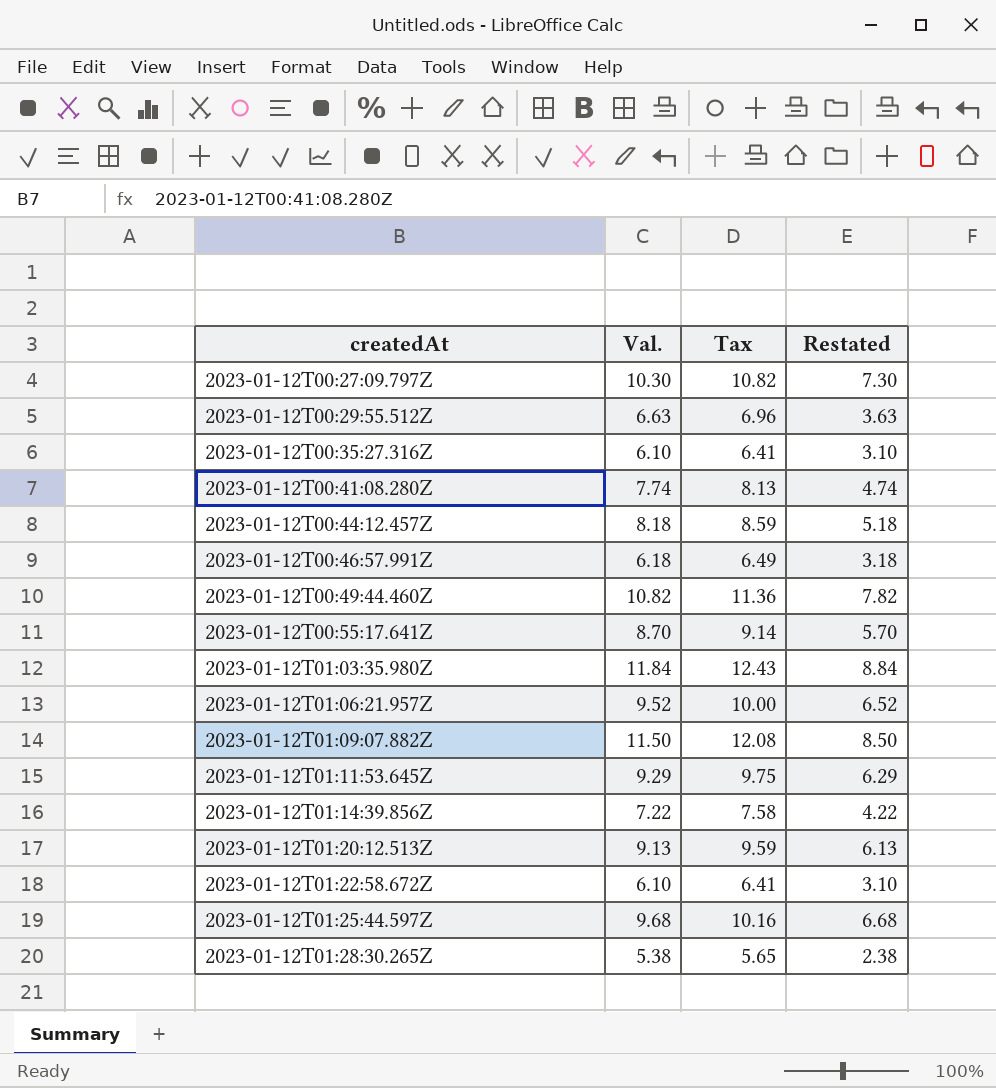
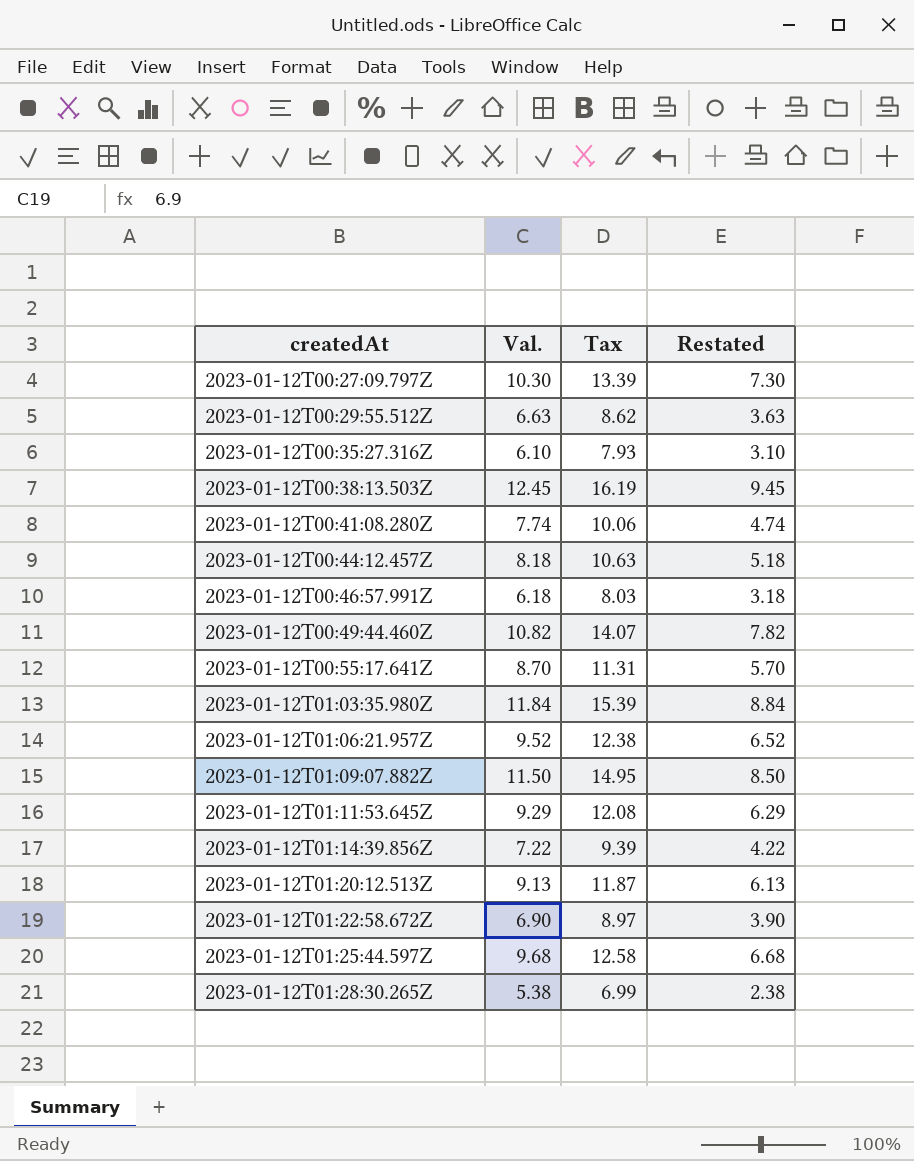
column Tax | formula: [Val.] * 1.05 -> [Val.] * 1.3
row 2023-01-12T00:38:13.503Z: none -> 12.45 | 16.19 | 9.45
2023-01-12T01:22:58.672Z | Val.: 6.10 -> 6.90
2023-01-12T01:22:58.672Z | Restated: 3.10 -> 3.90

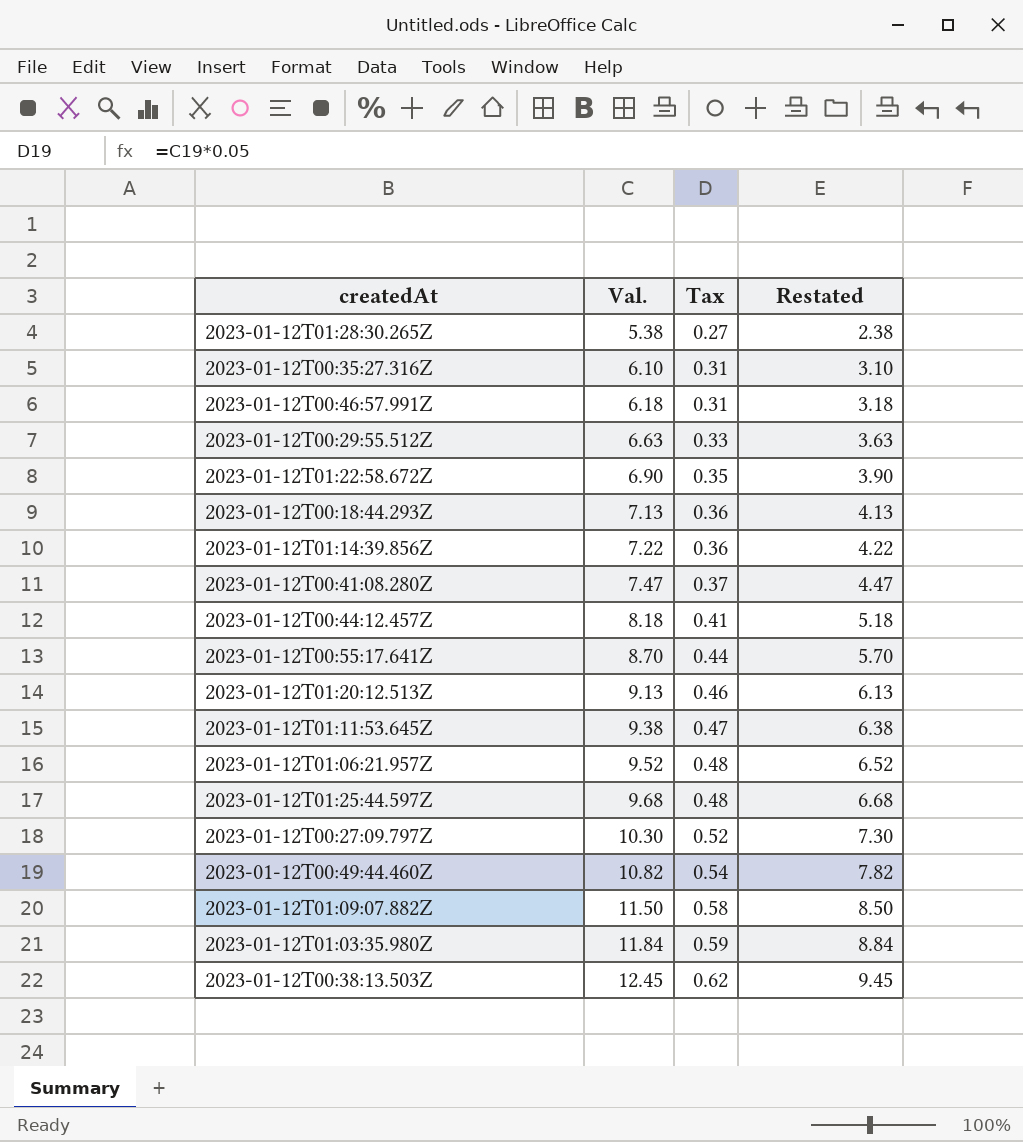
row order: createdAt ascending -> Val. ascending
column Tax | formula: [Val.] * 1.3 -> [Val.] * 0.05
row 2023-01-12T00:18:44.293Z: none -> 7.13 | 0.36 | 4.13
2023-01-12T00:41:08.280Z | Val.: 7.74 -> 7.47
2023-01-12T00:41:08.280Z | Restated: 4.74 -> 4.47
2023-01-12T01:11:53.645Z | Val.: 9.29 -> 9.38
2023-01-12T01:11:53.645Z | Restated: 6.29 -> 6.38

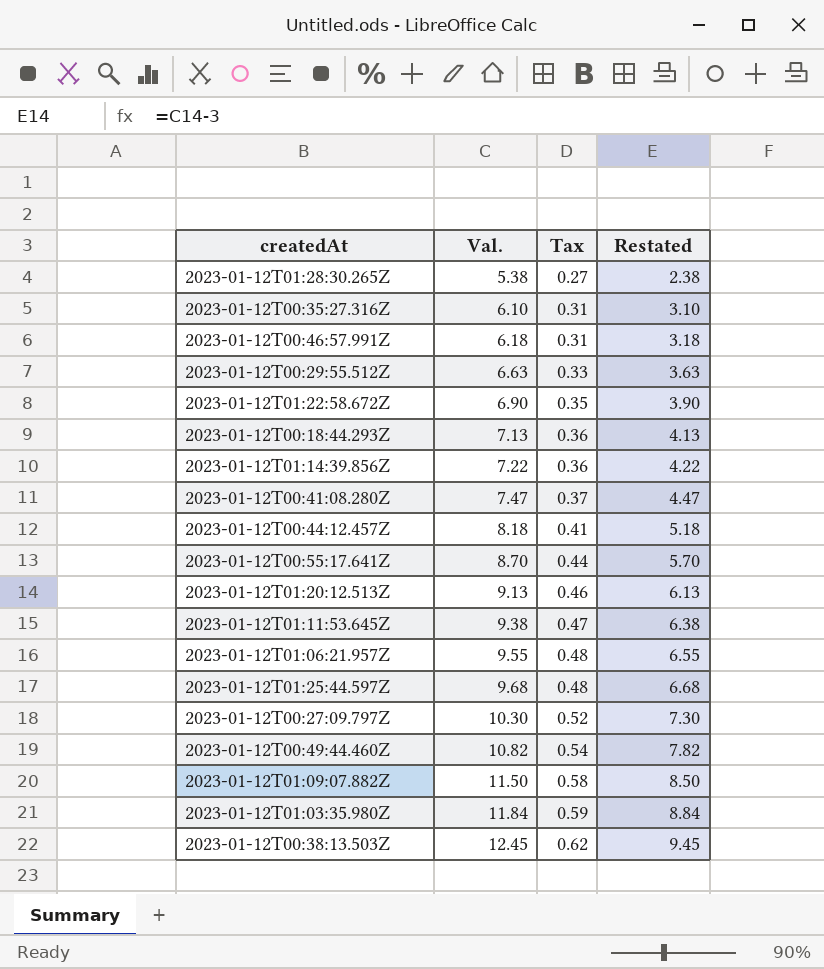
2023-01-12T01:06:21.957Z | Val.: 9.52 -> 9.55
2023-01-12T01:06:21.957Z | Restated: 6.52 -> 6.55

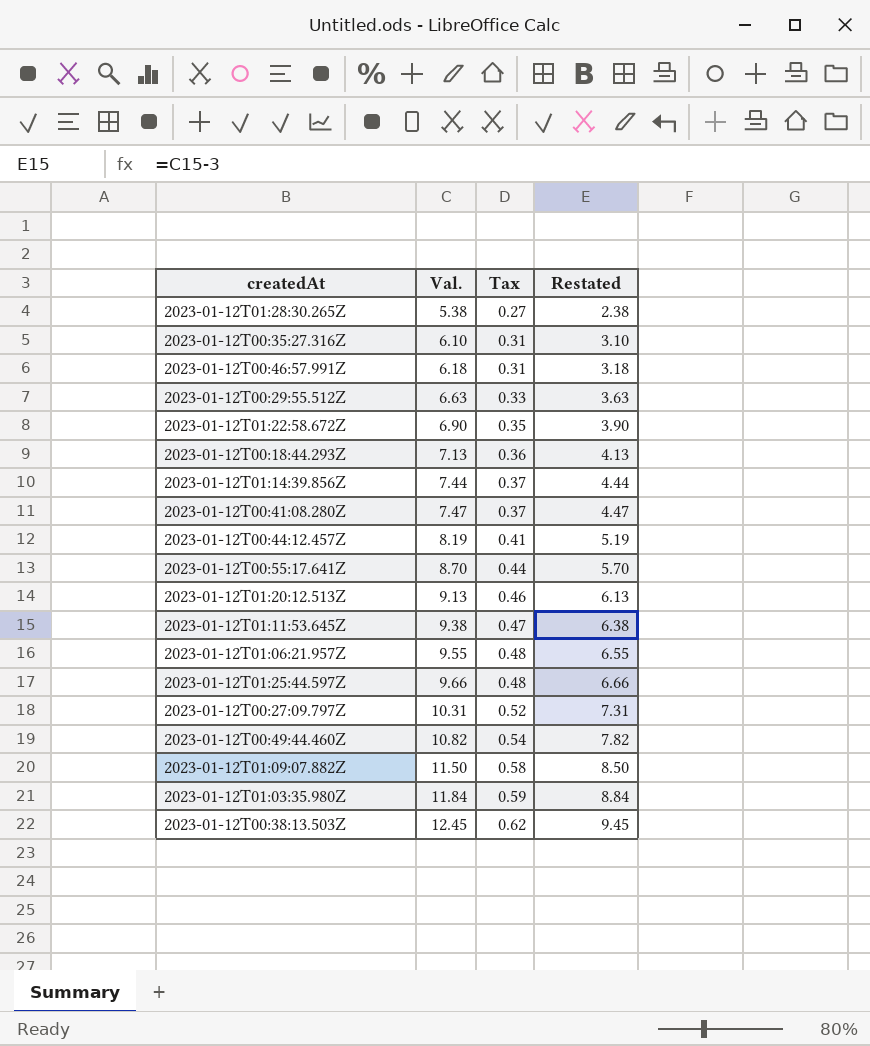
2023-01-12T01:14:39.856Z | Val.: 7.22 -> 7.44
2023-01-12T01:14:39.856Z | Tax: 0.36 -> 0.37
2023-01-12T01:14:39.856Z | Restated: 4.22 -> 4.44
2023-01-12T00:44:12.457Z | Val.: 8.18 -> 8.19
2023-01-12T00:44:12.457Z | Restated: 5.18 -> 5.19
2023-01-12T01:25:44.597Z | Val.: 9.68 -> 9.66
2023-01-12T01:25:44.597Z | Restated: 6.68 -> 6.66
2023-01-12T00:27:09.797Z | Val.: 10.30 -> 10.31
2023-01-12T00:27:09.797Z | Restated: 7.30 -> 7.31

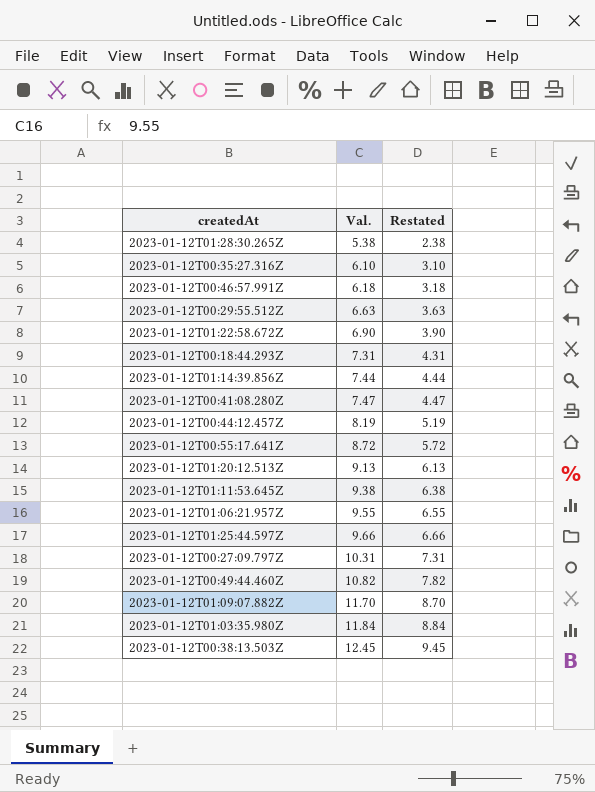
column Tax | formula: [Val.] * 0.05 -> none
2023-01-12T00:18:44.293Z | Val.: 7.13 -> 7.31
2023-01-12T00:18:44.293Z | Restated: 4.13 -> 4.31
2023-01-12T00:55:17.641Z | Val.: 8.70 -> 8.72
2023-01-12T00:55:17.641Z | Restated: 5.70 -> 5.72
2023-01-12T01:09:07.882Z | Val.: 11.50 -> 11.70
2023-01-12T01:09:07.882Z | Restated: 8.50 -> 8.70

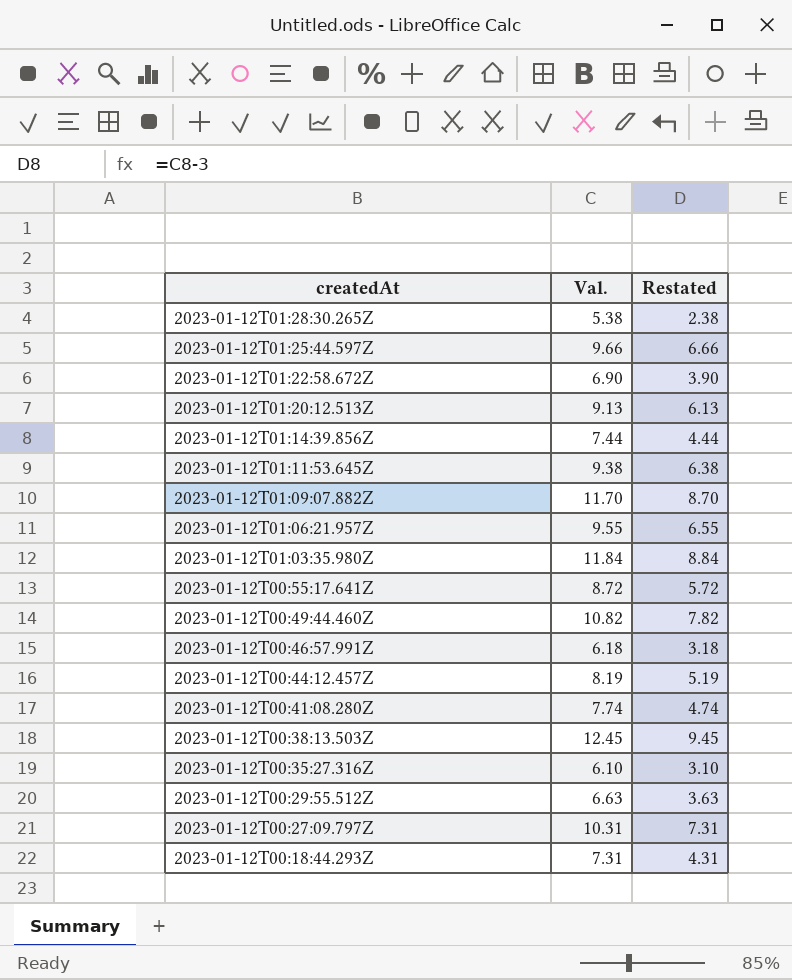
row order: Val. ascending -> createdAt descending
2023-01-12T00:41:08.280Z | Val.: 7.47 -> 7.74
2023-01-12T00:41:08.280Z | Restated: 4.47 -> 4.74

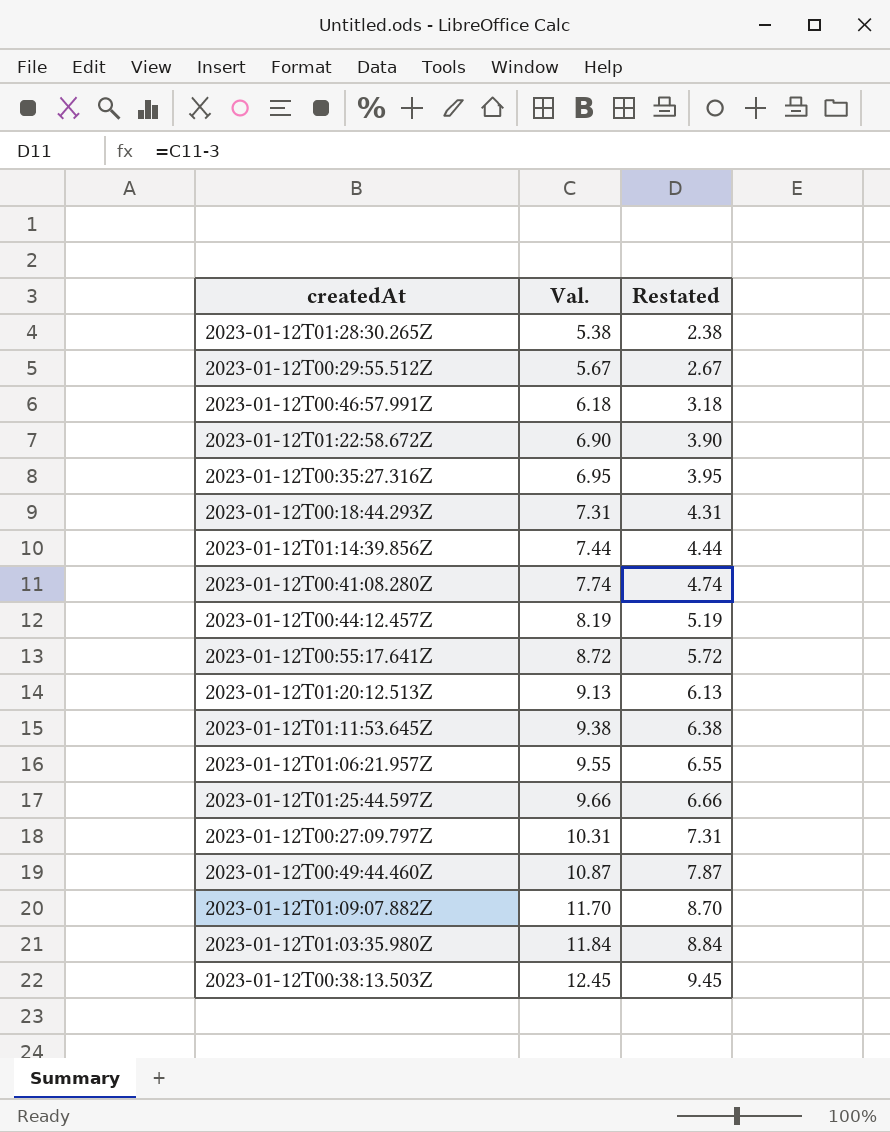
row order: createdAt descending -> Val. ascending
2023-01-12T00:29:55.512Z | Val.: 6.63 -> 5.67
2023-01-12T00:29:55.512Z | Restated: 3.63 -> 2.67
2023-01-12T00:35:27.316Z | Val.: 6.10 -> 6.95
2023-01-12T00:35:27.316Z | Restated: 3.10 -> 3.95
2023-01-12T00:49:44.460Z | Val.: 10.82 -> 10.87
2023-01-12T00:49:44.460Z | Restated: 7.82 -> 7.87

